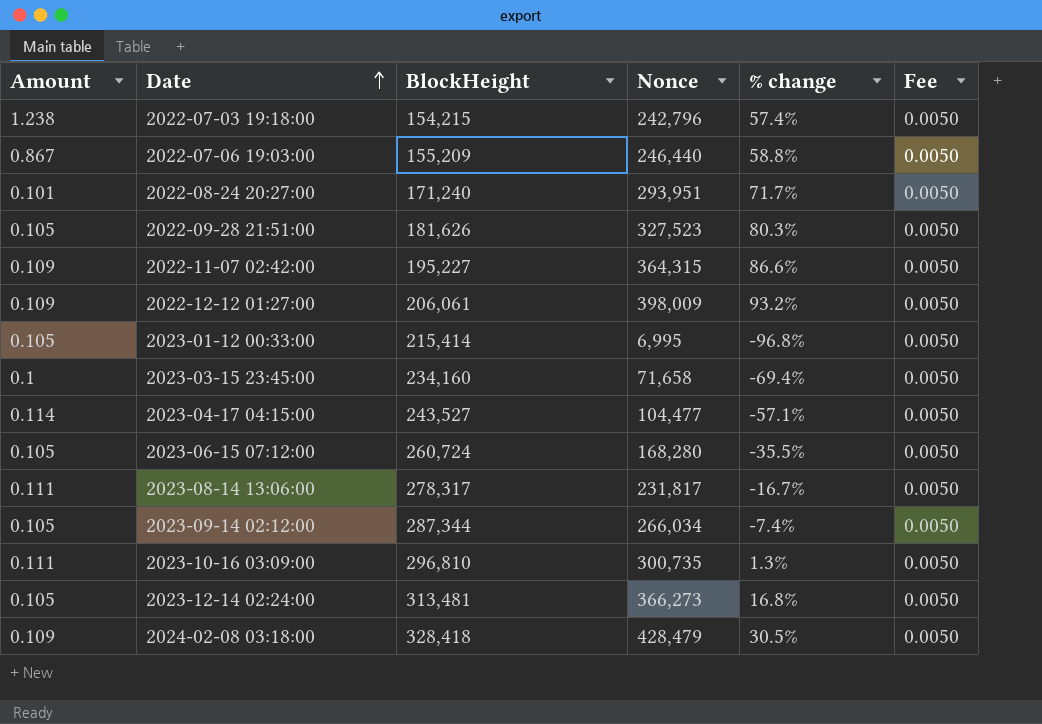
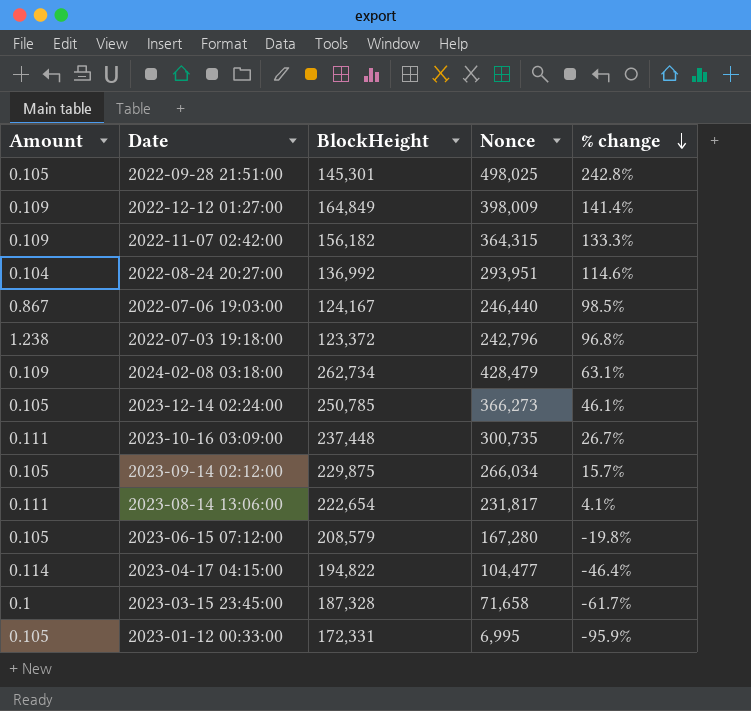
row order: Date ascending -> % change descending
column Fee | position: 6 -> none
2022-09-28 21:51:00 | BlockHeight: 181,626 -> 145,301
2022-09-28 21:51:00 | Nonce: 327,523 -> 498,025
2022-09-28 21:51:00 | % change: 80.3% -> 242.8%
2022-12-12 01:27:00 | BlockHeight: 206,061 -> 164,849
2022-12-12 01:27:00 | % change: 93.2% -> 141.4%
2022-11-07 02:42:00 | BlockHeight: 195,227 -> 156,182
2022-11-07 02:42:00 | % change: 86.6% -> 133.3%
2022-08-24 20:27:00 | Amount: 0.101 -> 0.104
2022-08-24 20:27:00 | BlockHeight: 171,240 -> 136,992
2022-08-24 20:27:00 | % change: 71.7% -> 114.6%
2022-07-06 19:03:00 | BlockHeight: 155,209 -> 124,167
2022-07-06 19:03:00 | % change: 58.8% -> 98.5%
2022-07-03 19:18:00 | BlockHeight: 154,215 -> 123,372
2022-07-03 19:18:00 | % change: 57.4% -> 96.8%
2024-02-08 03:18:00 | BlockHeight: 328,418 -> 262,734
2024-02-08 03:18:00 | % change: 30.5% -> 63.1%
2023-12-14 02:24:00 | BlockHeight: 313,481 -> 250,785
2023-12-14 02:24:00 | % change: 16.8% -> 46.1%
2023-10-16 03:09:00 | BlockHeight: 296,810 -> 237,448
2023-10-16 03:09:00 | % change: 1.3% -> 26.7%
2023-09-14 02:12:00 | BlockHeight: 287,344 -> 229,875
2023-09-14 02:12:00 | % change: -7.4% -> 15.7%
2023-08-14 13:06:00 | BlockHeight: 278,317 -> 222,654
2023-08-14 13:06:00 | % change: -16.7% -> 4.1%
2023-06-15 07:12:00 | BlockHeight: 260,724 -> 208,579
2023-06-15 07:12:00 | Nonce: 168,280 -> 167,280
2023-06-15 07:12:00 | % change: -35.5% -> -19.8%
2023-04-17 04:15:00 | BlockHeight: 243,527 -> 194,822
2023-04-17 04:15:00 | % change: -57.1% -> -46.4%
2023-03-15 23:45:00 | BlockHeight: 234,160 -> 187,328
2023-03-15 23:45:00 | % change: -69.4% -> -61.7%
2023-01-12 00:33:00 | BlockHeight: 215,414 -> 172,331
2023-01-12 00:33:00 | % change: -96.8% -> -95.9%

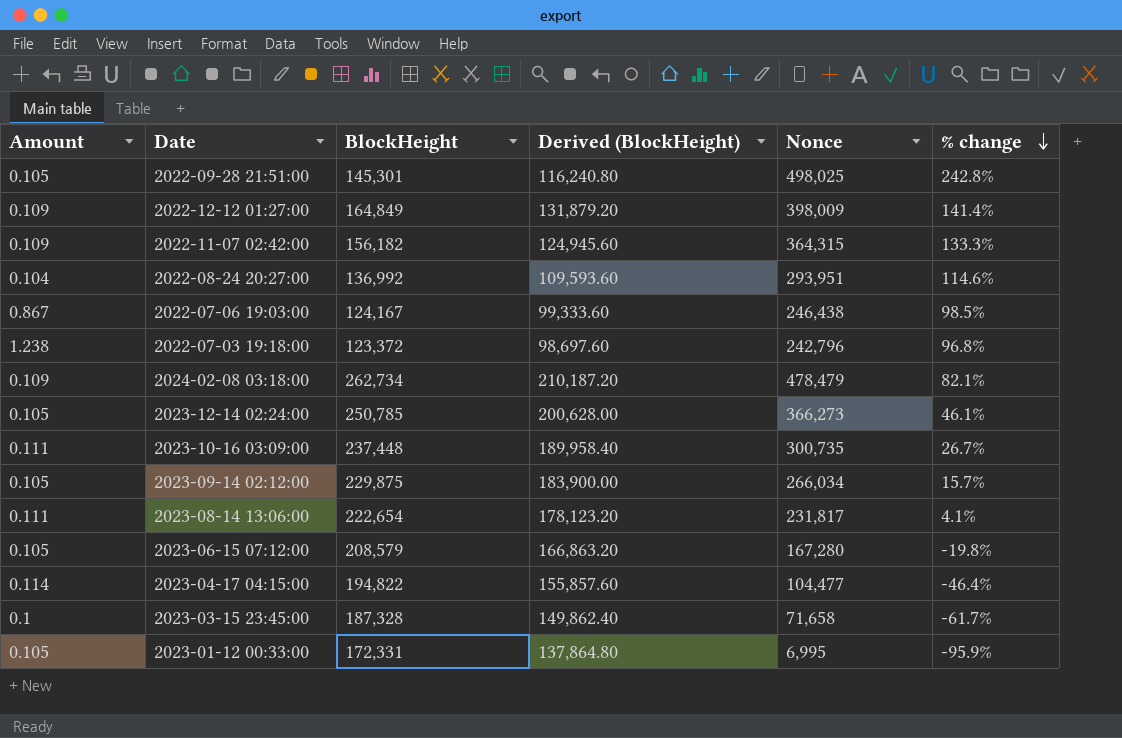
column Derived (BlockHeight) | formula: none -> [BlockHeight] * 0.8
2022-07-06 19:03:00 | Nonce: 246,440 -> 246,438
2024-02-08 03:18:00 | Nonce: 428,479 -> 478,479
2024-02-08 03:18:00 | % change: 63.1% -> 82.1%

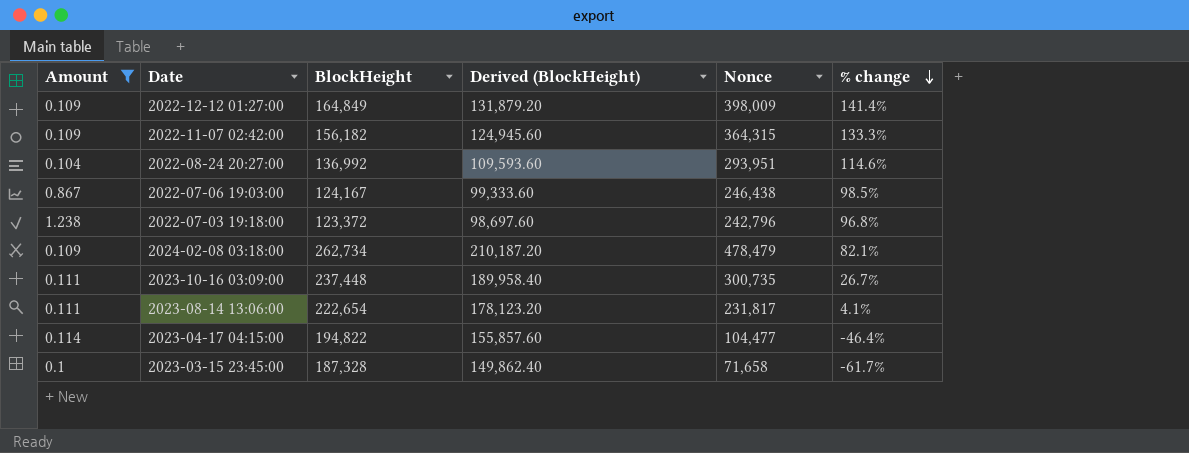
filter: none -> Amount != 0.105

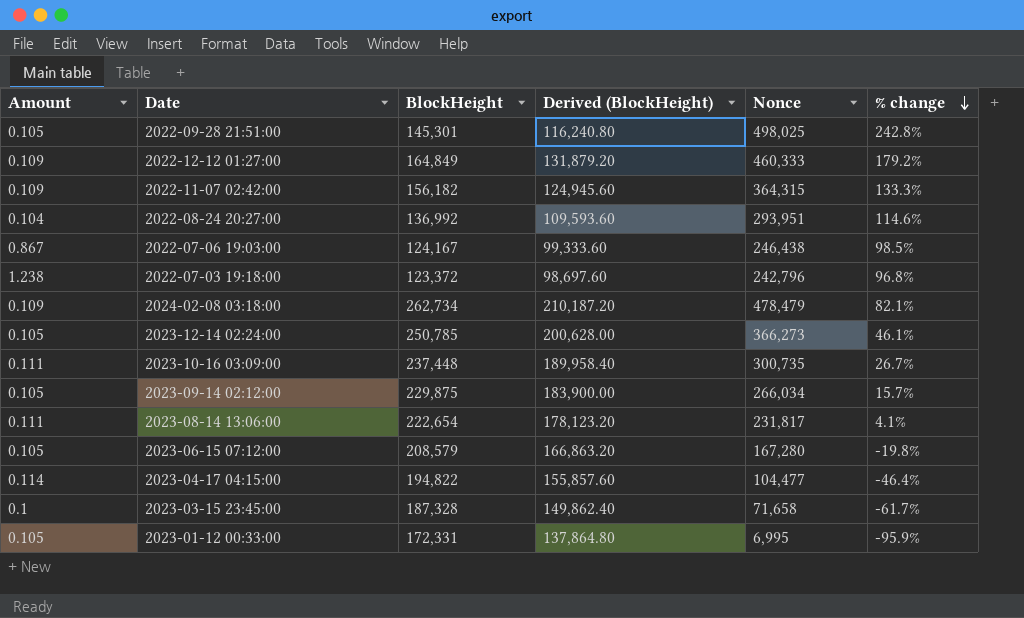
filter: Amount != 0.105 -> none
2022-12-12 01:27:00 | Nonce: 398,009 -> 460,333
2022-12-12 01:27:00 | % change: 141.4% -> 179.2%

